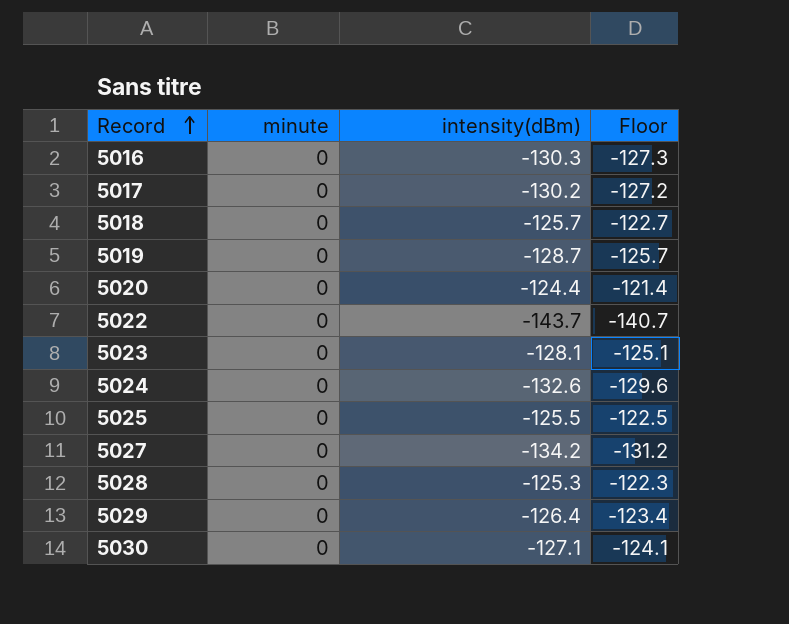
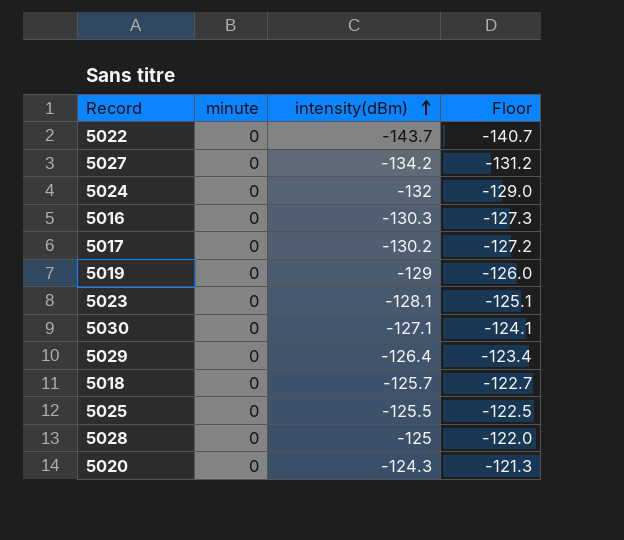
row order: Record ascending -> intensity(dBm) ascending
5024 | intensity(dBm): -132.6 -> -132
5024 | Floor: -129.6 -> -129.0
5019 | intensity(dBm): -128.7 -> -129
5019 | Floor: -125.7 -> -126.0
5028 | intensity(dBm): -125.3 -> -125
5028 | Floor: -122.3 -> -122.0
5020 | intensity(dBm): -124.4 -> -124.3
5020 | Floor: -121.4 -> -121.3

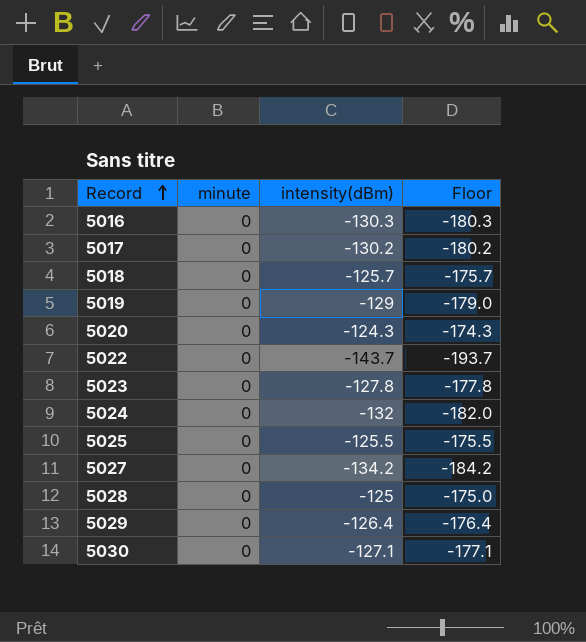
row order: intensity(dBm) ascending -> Record ascending
column Floor | formula: [intensity(dBm)] + 3 -> [intensity(dBm)] - 50
5023 | intensity(dBm): -128.1 -> -127.8

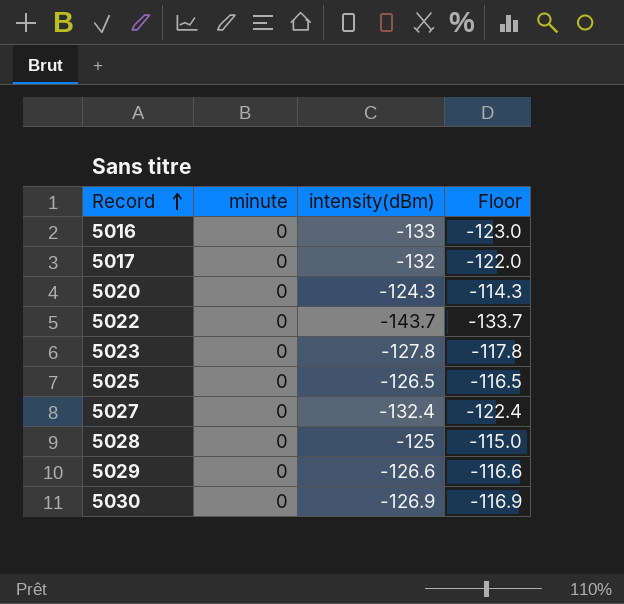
column Floor | formula: [intensity(dBm)] - 50 -> [intensity(dBm)] + 10
row 5018: 0 | -125.7 | -175.7 -> none
row 5019: 0 | -129 | -179.0 -> none
row 5024: 0 | -132 | -182.0 -> none
5016 | intensity(dBm): -130.3 -> -133
5017 | intensity(dBm): -130.2 -> -132
5025 | intensity(dBm): -125.5 -> -126.5
5027 | intensity(dBm): -134.2 -> -132.4
5029 | intensity(dBm): -126.4 -> -126.6
5030 | intensity(dBm): -127.1 -> -126.9

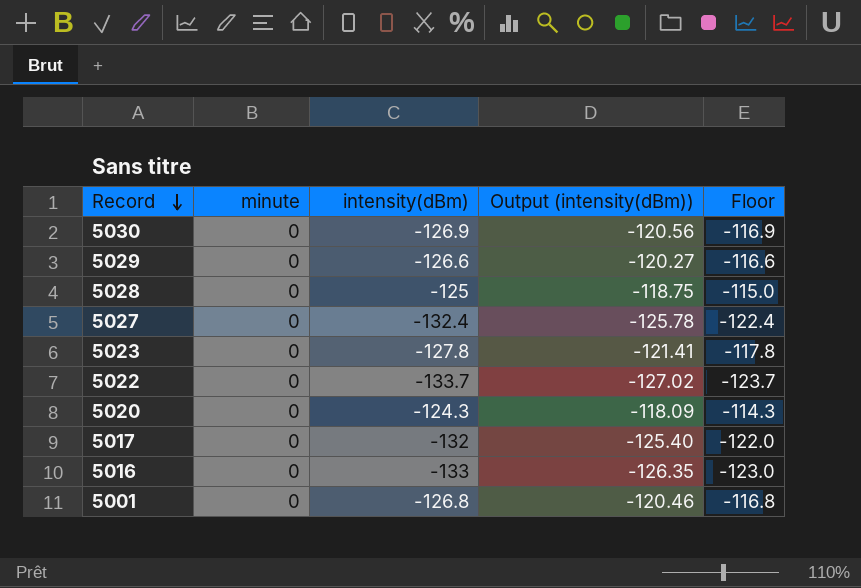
row order: Record ascending -> Record descending
column Output (intensity(dBm)) | formula: none -> [intensity(dBm)] * 0.95
row 5025: 0 | -126.5 | -116.5 -> none
5022 | intensity(dBm): -143.7 -> -133.7
5022 | Floor: -133.7 -> -123.7
row 5001: none -> 0 | -126.8 | -120.46 | -116.8

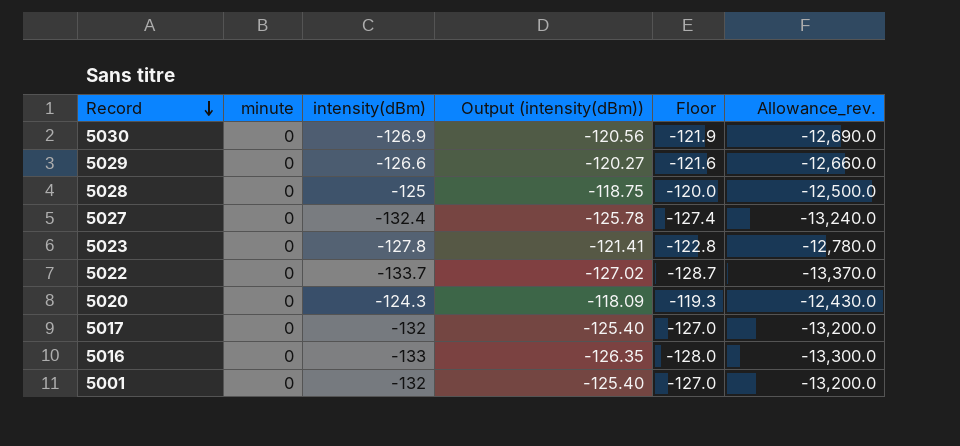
column Floor | formula: [intensity(dBm)] + 10 -> [intensity(dBm)] + 5
column Allowance_rev. | formula: none -> [intensity(dBm)] * 100
5001 | intensity(dBm): -126.8 -> -132
5001 | Output (intensity(dBm)): -120.46 -> -125.40

